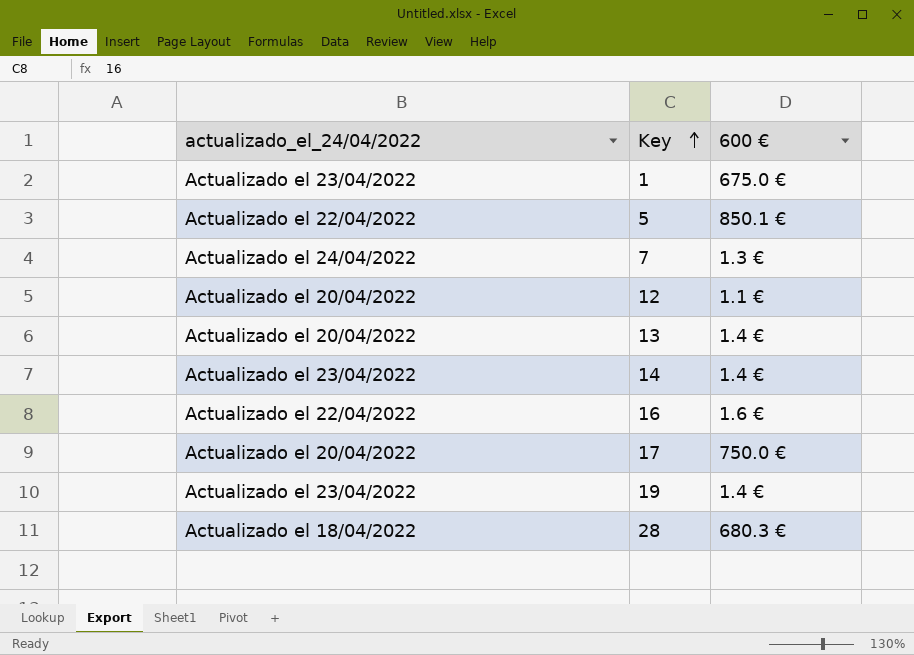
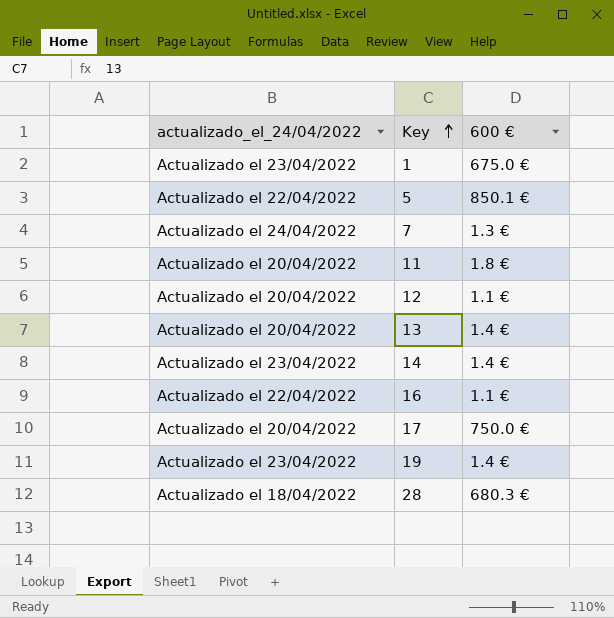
row 11: none -> Actualizado el 20/04/2022 | 1.8 €
16 | 600 €: 1.6 € -> 1.1 €

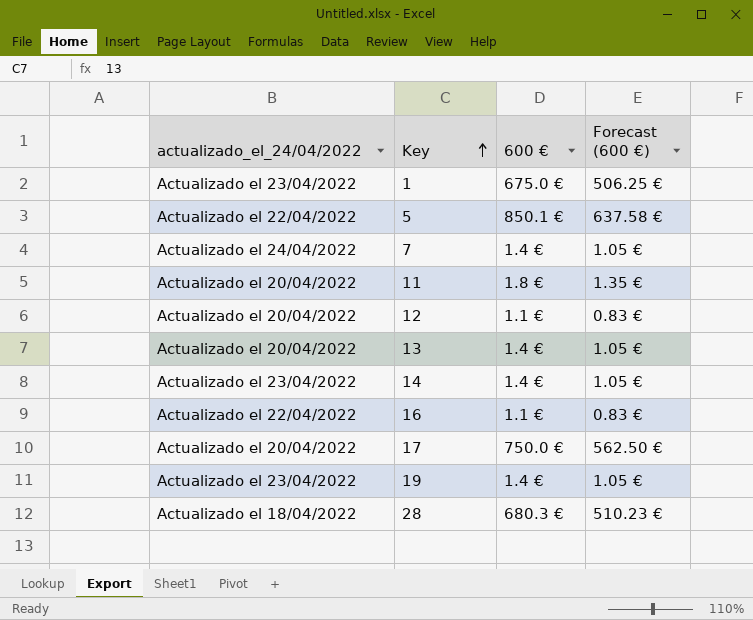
column Forecast (600 €) | formula: none -> [600 €] * 0.75
7 | 600 €: 1.3 € -> 1.4 €

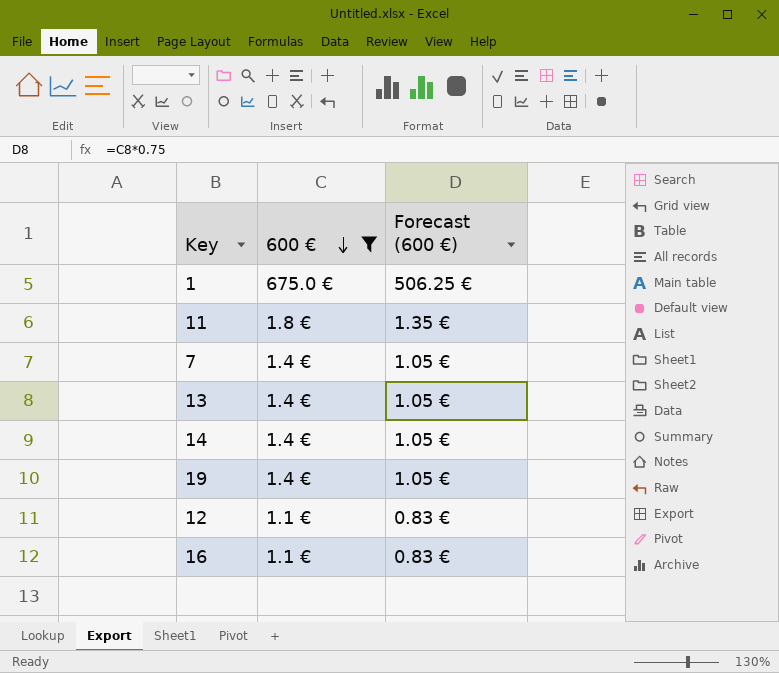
filter: none -> 600 € <= 675.0 €
row order: Key ascending -> 600 € descending
column actualizado_el_24/04/2022 | position: 1 -> none

